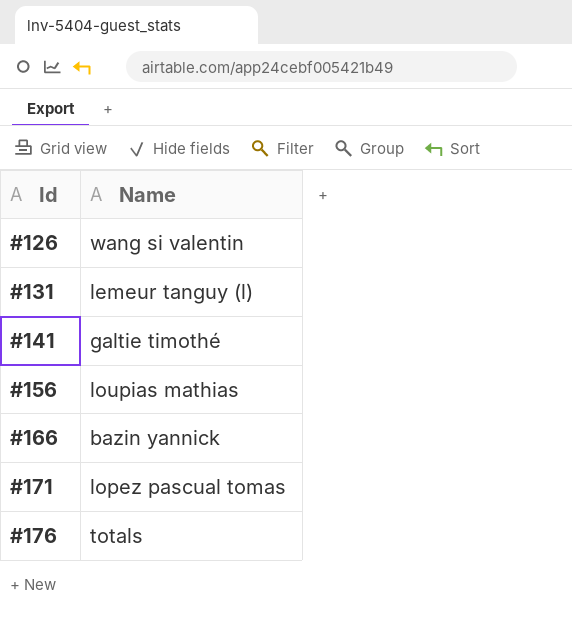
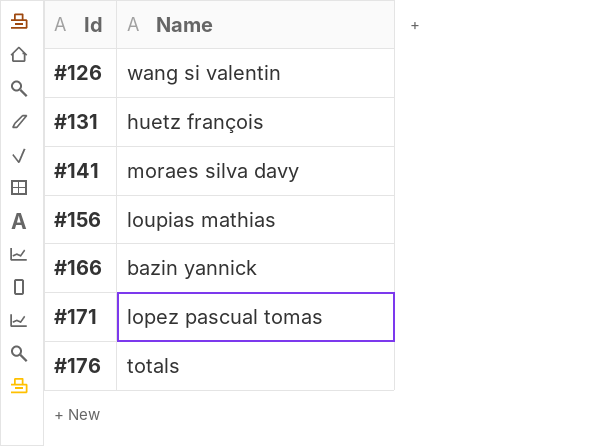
#131 | Name: lemeur tanguy (l) -> huetz françois
#141 | Name: galtie timothé -> moraes silva davy

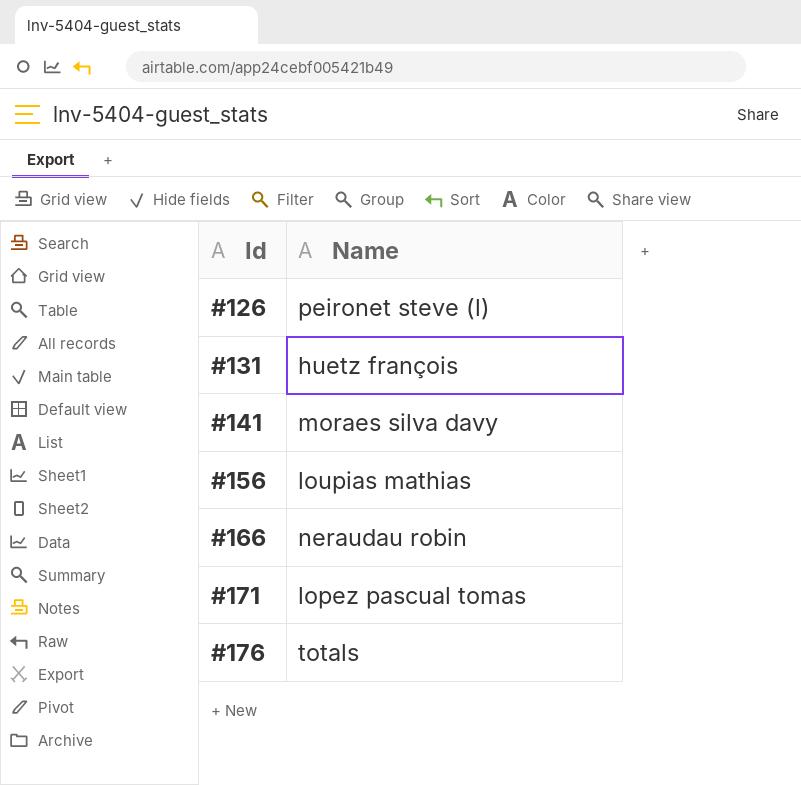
#126 | Name: wang si valentin -> peironet steve (l)
#166 | Name: bazin yannick -> neraudau robin

